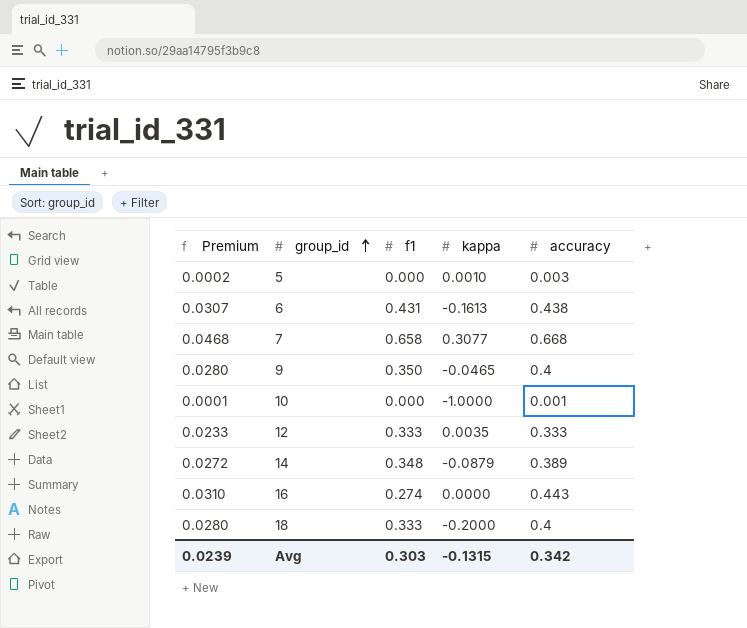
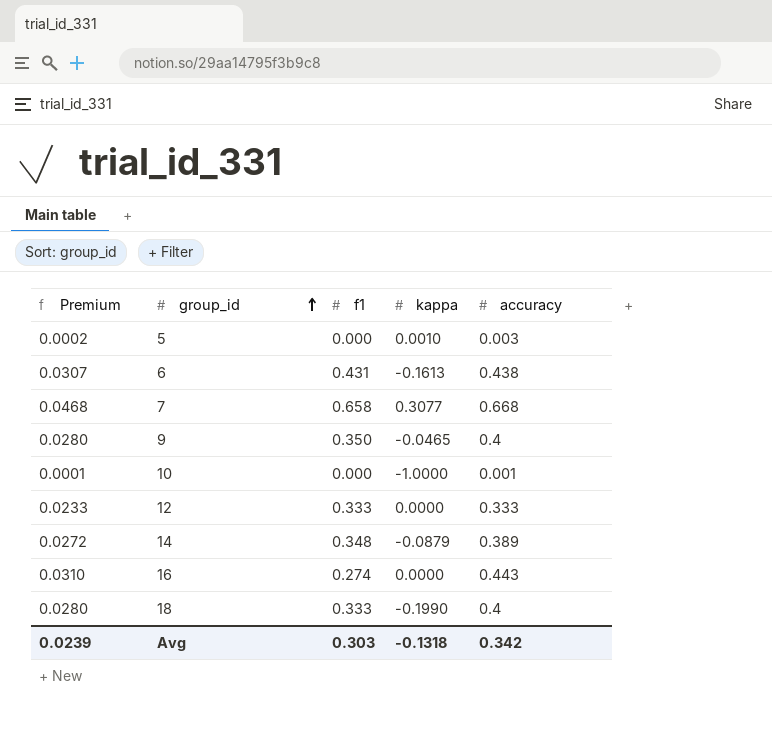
12 | kappa: 0.0035 -> 0.0000
18 | kappa: -0.2000 -> -0.1990
Avg | kappa: -0.1315 -> -0.1318

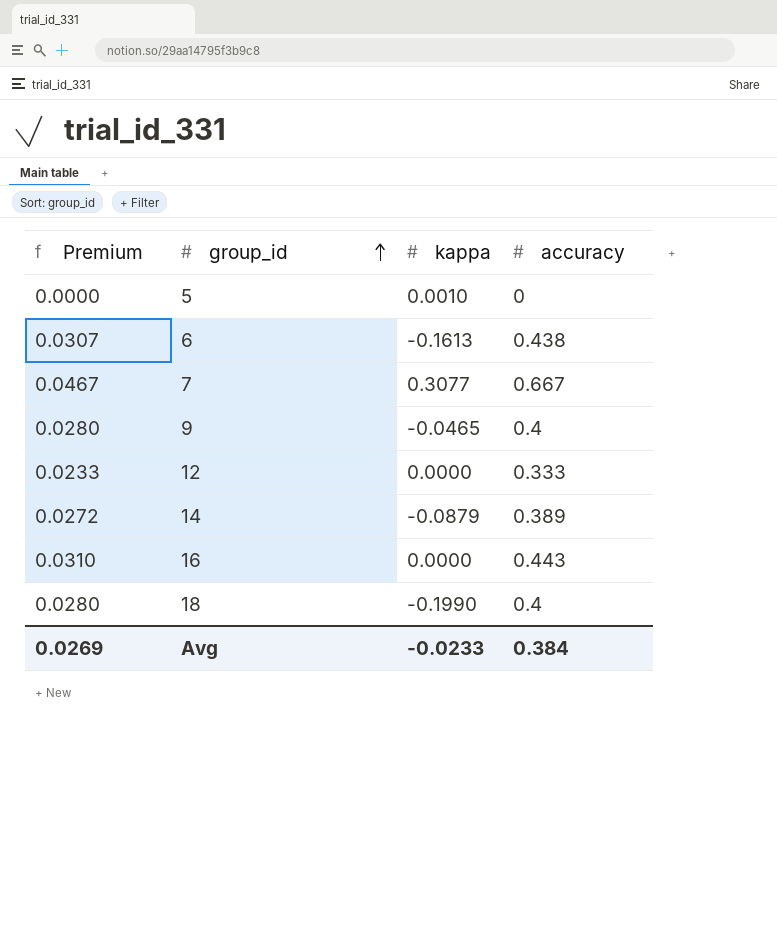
column f1 | position: 3 -> none
row 10: 0.0001 | 0.000 | -1.0000 | 0.001 -> none
5 | Premium: 0.0002 -> 0.0000
5 | accuracy: 0.003 -> 0
7 | Premium: 0.0468 -> 0.0467
7 | accuracy: 0.668 -> 0.667
Avg | Premium: 0.0239 -> 0.0269
Avg | kappa: -0.1318 -> -0.0233
Avg | accuracy: 0.342 -> 0.384

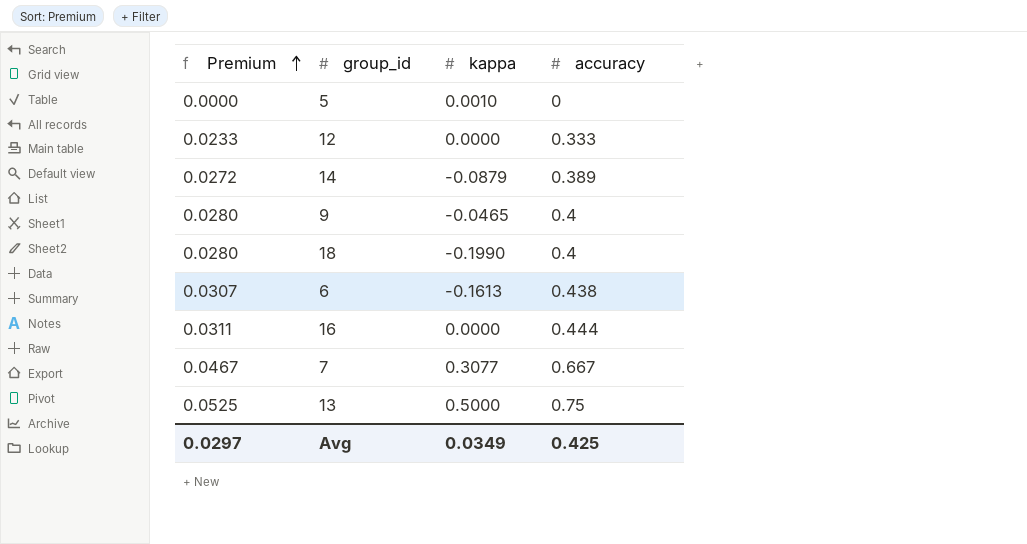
row order: group_id ascending -> Premium ascending
16 | Premium: 0.0310 -> 0.0311
16 | accuracy: 0.443 -> 0.444
row 13: none -> 0.0525 | 0.5000 | 0.75
Avg | Premium: 0.0269 -> 0.0297
Avg | kappa: -0.0233 -> 0.0349
Avg | accuracy: 0.384 -> 0.425

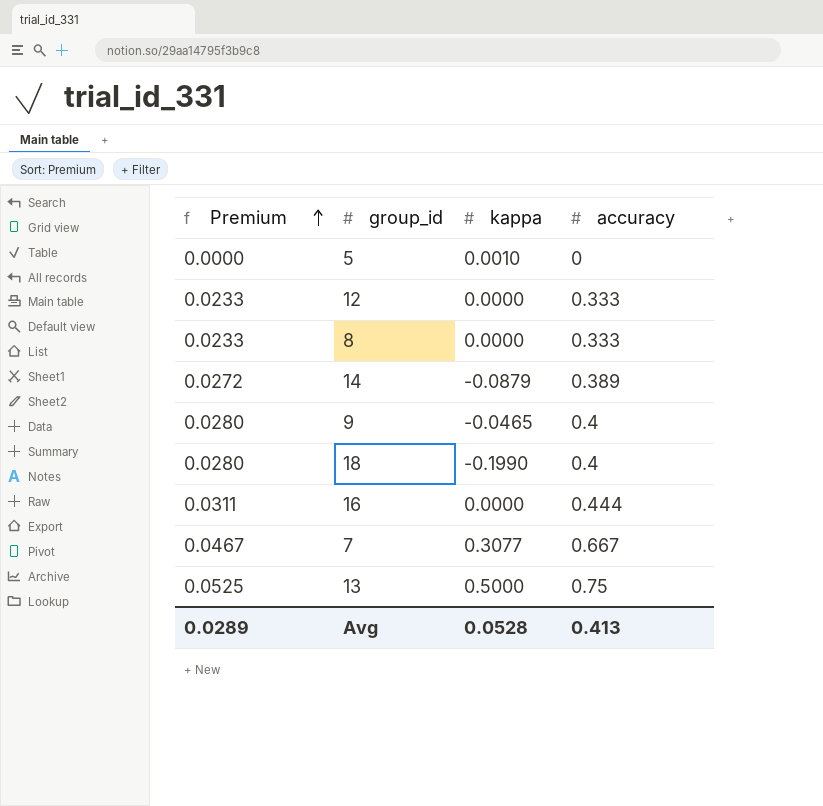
row 6: 0.0307 | -0.1613 | 0.438 -> none
row 8: none -> 0.0233 | 0.0000 | 0.333
Avg | Premium: 0.0297 -> 0.0289
Avg | kappa: 0.0349 -> 0.0528
Avg | accuracy: 0.425 -> 0.413

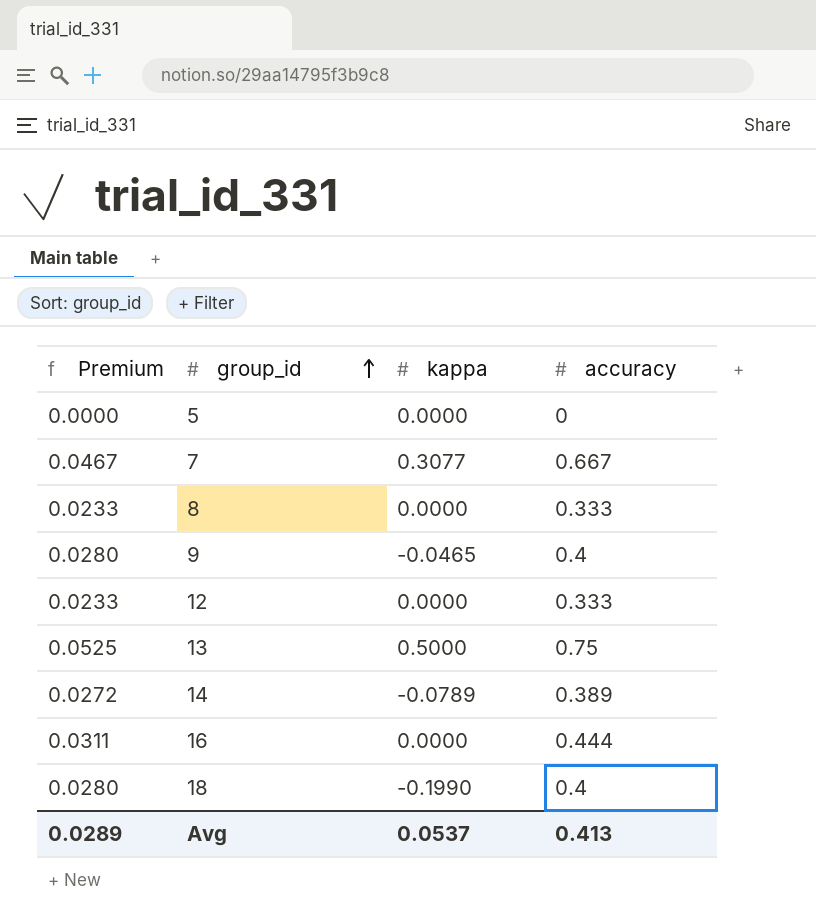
row order: Premium ascending -> group_id ascending
5 | kappa: 0.0010 -> 0.0000
14 | kappa: -0.0879 -> -0.0789
Avg | kappa: 0.0528 -> 0.0537

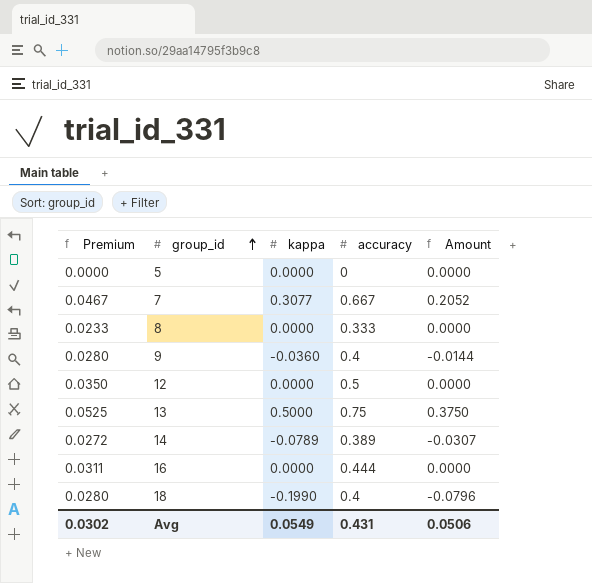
column Amount | formula: none -> [kappa] * [accuracy]
9 | kappa: -0.0465 -> -0.0360
12 | Premium: 0.0233 -> 0.0350
12 | accuracy: 0.333 -> 0.5
Avg | Premium: 0.0289 -> 0.0302
Avg | kappa: 0.0537 -> 0.0549
Avg | accuracy: 0.413 -> 0.431

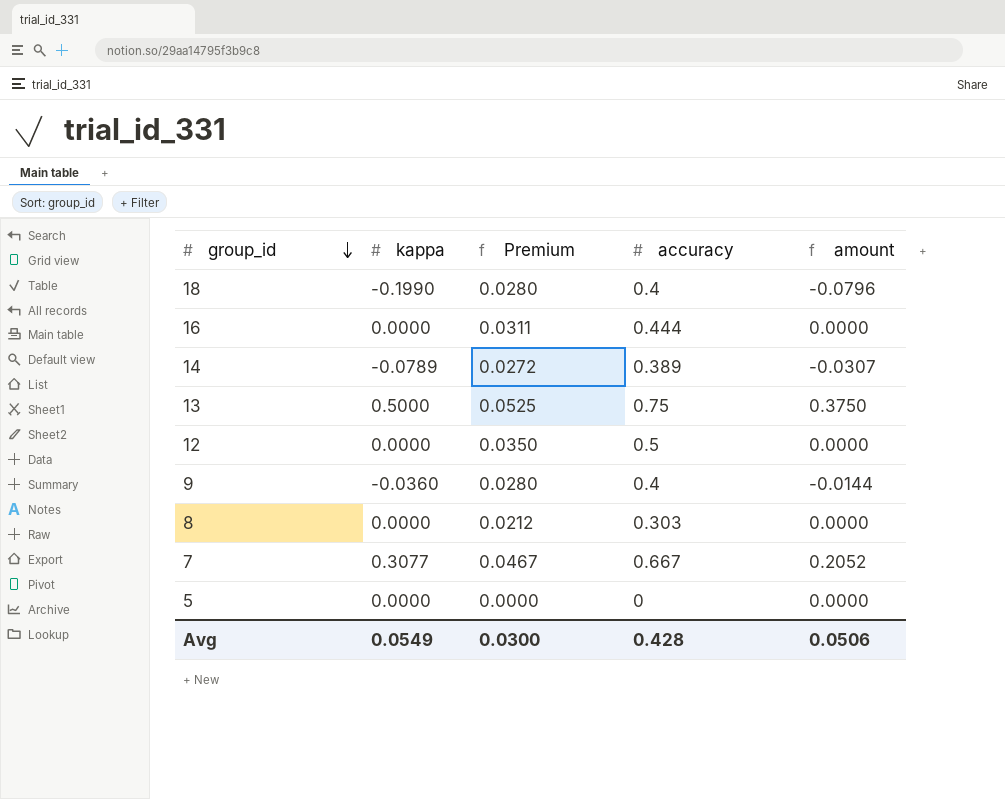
row order: group_id ascending -> group_id descending
column Premium | position: 1 -> 3
column name: Amount -> amount
8 | Premium: 0.0233 -> 0.0212
8 | accuracy: 0.333 -> 0.303
Avg | Premium: 0.0302 -> 0.0300
Avg | accuracy: 0.431 -> 0.428

